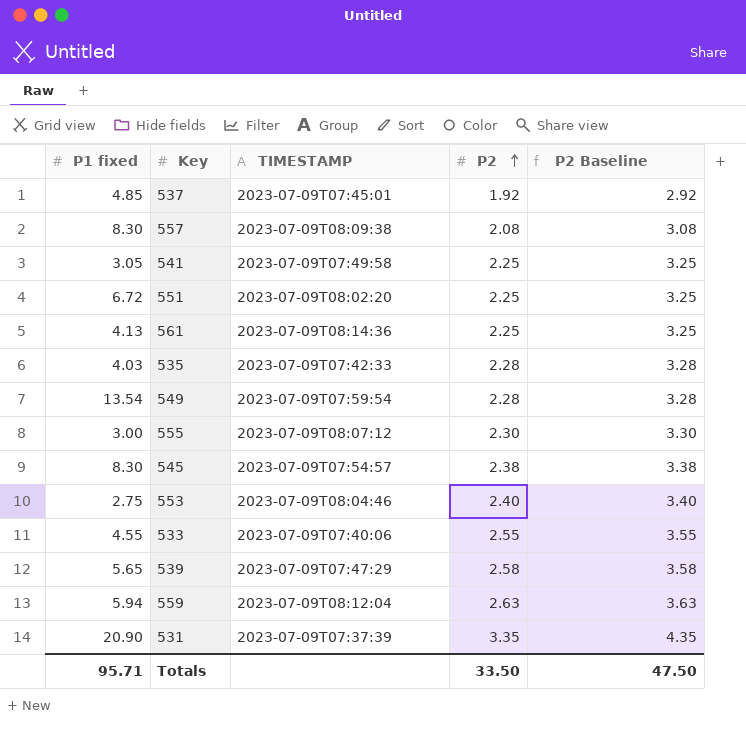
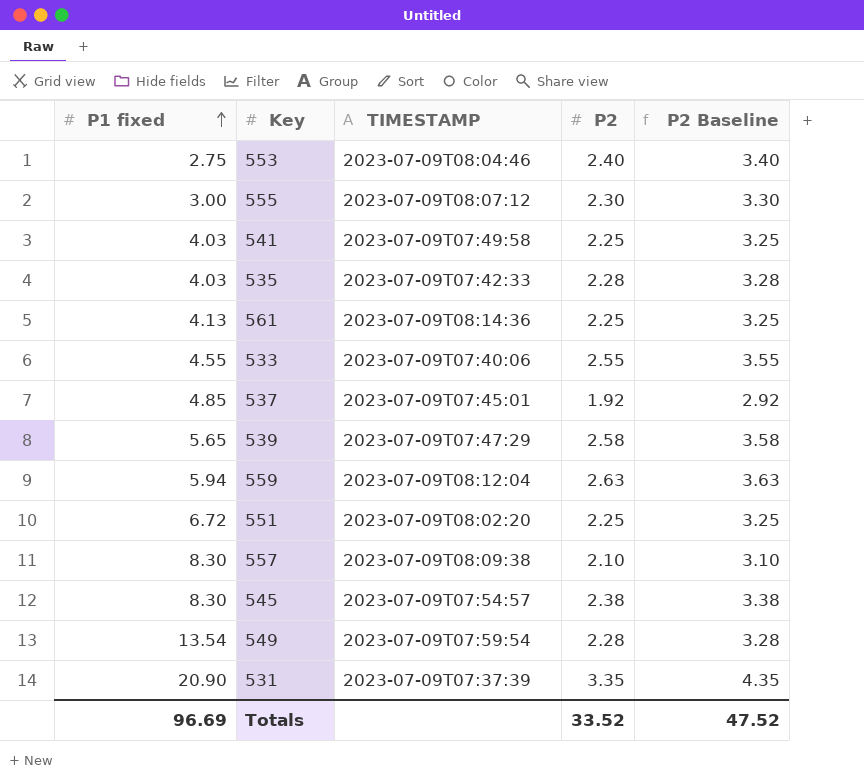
row order: P2 ascending -> P1 fixed ascending
541 | P1 fixed: 3.05 -> 4.03
557 | P2: 2.08 -> 2.10
557 | P2 Baseline: 3.08 -> 3.10
Totals | P1 fixed: 95.71 -> 96.69
Totals | P2: 33.50 -> 33.52
Totals | P2 Baseline: 47.50 -> 47.52

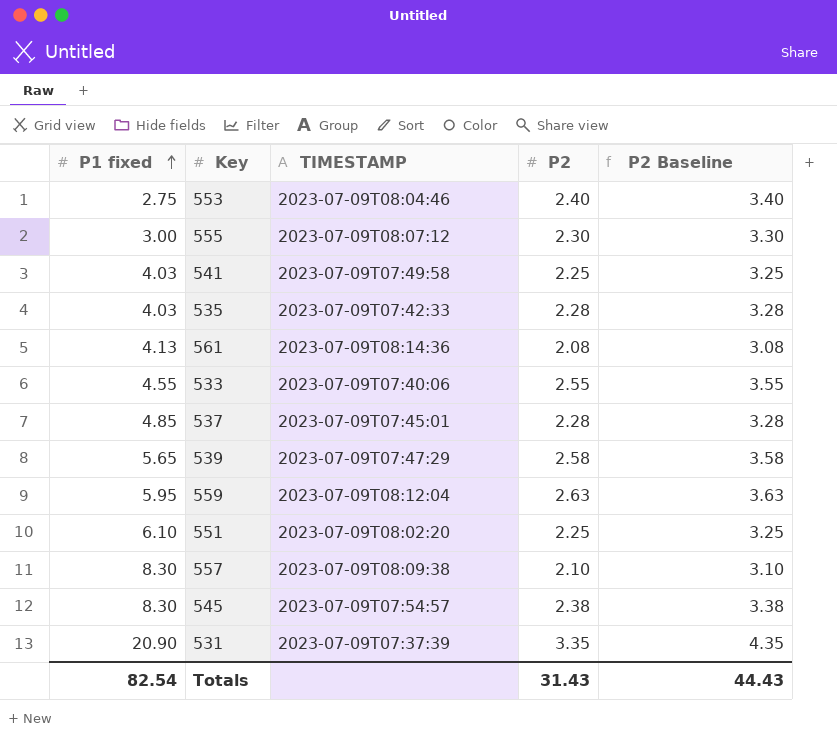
row 549: 13.54 | 2023-07-09T07:59:54 | 2.28 | 3.28 -> none
561 | P2: 2.25 -> 2.08
561 | P2 Baseline: 3.25 -> 3.08
537 | P2: 1.92 -> 2.28
537 | P2 Baseline: 2.92 -> 3.28
559 | P1 fixed: 5.94 -> 5.95
551 | P1 fixed: 6.72 -> 6.10
Totals | P1 fixed: 96.69 -> 82.54
Totals | P2: 33.52 -> 31.43
Totals | P2 Baseline: 47.52 -> 44.43

